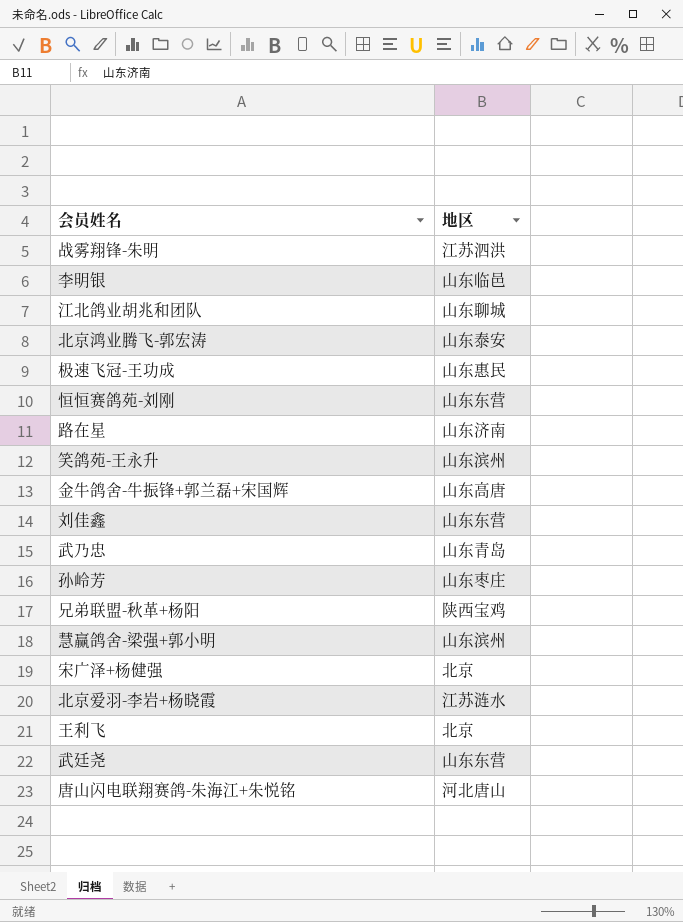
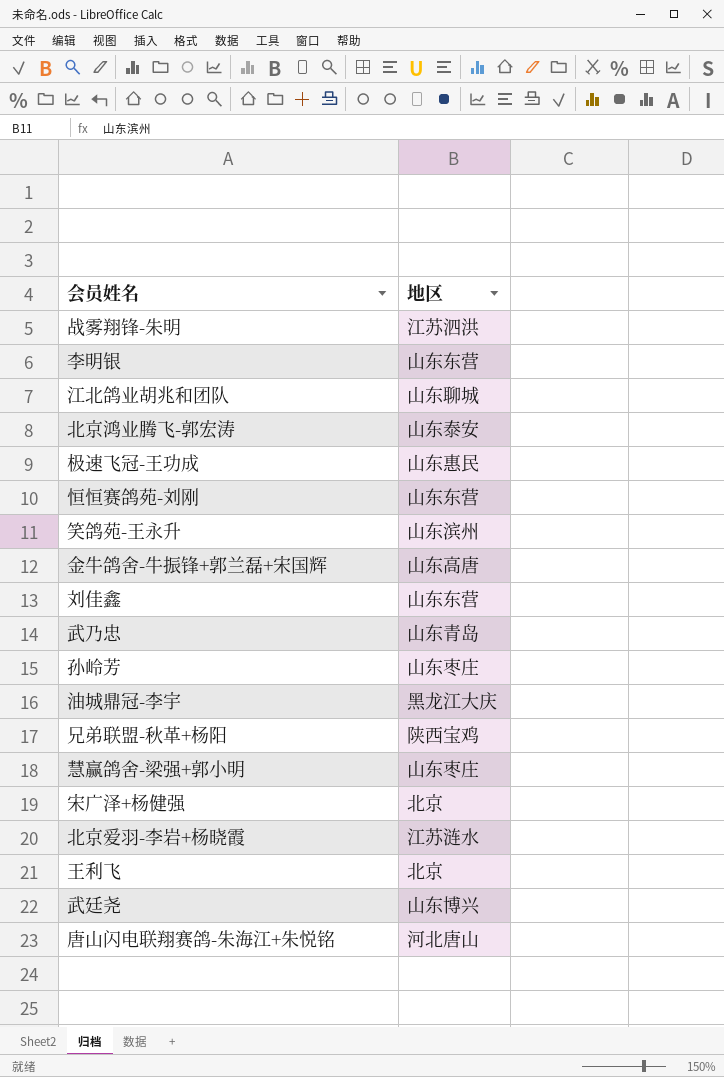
row 路在星: 山东济南 -> none
李明银 | 地区: 山东临邑 -> 山东东营
row 油城鼎冠-李宇: none -> 黑龙江大庆
慧赢鸽舍-梁强+郭小明 | 地区: 山东滨州 -> 山东枣庄
武廷尧 | 地区: 山东东营 -> 山东博兴

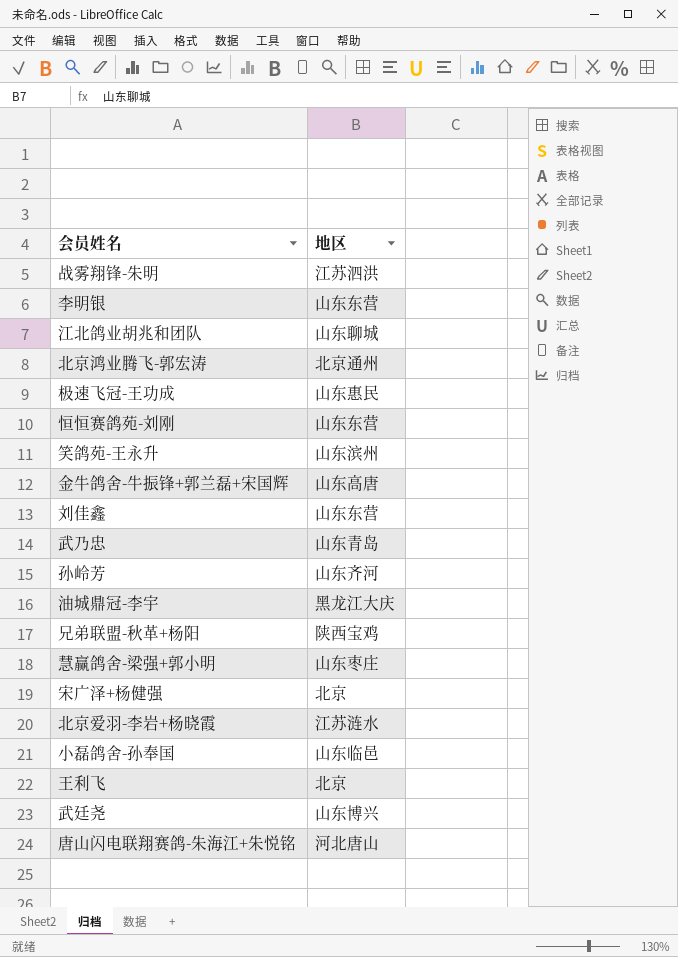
北京鸿业腾飞-郭宏涛 | 地区: 山东泰安 -> 北京通州
孙岭芳 | 地区: 山东枣庄 -> 山东齐河
row 小磊鸽舍-孙奉国: none -> 山东临邑

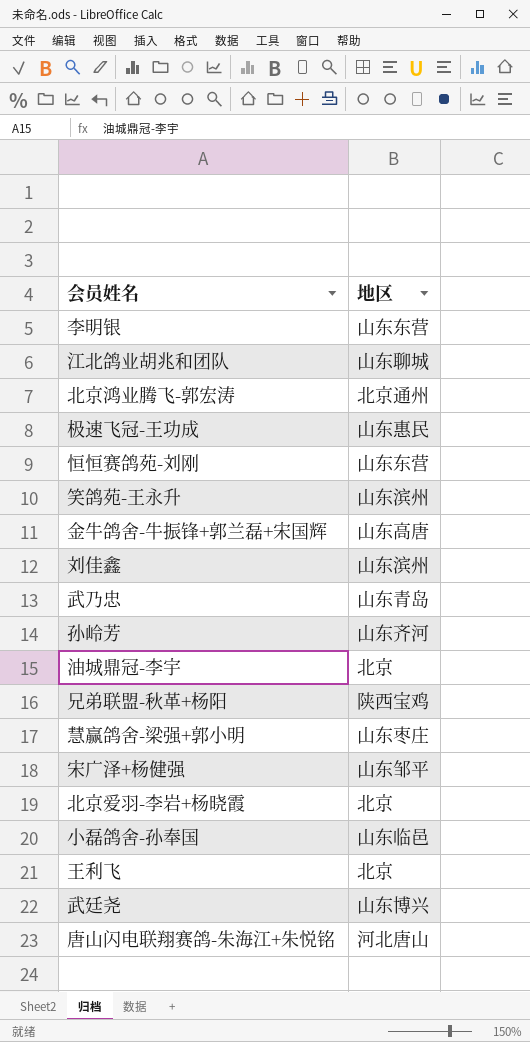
row 战雾翔锋-朱明: 江苏泗洪 -> none
刘佳鑫 | 地区: 山东东营 -> 山东滨州
油城鼎冠-李宇 | 地区: 黑龙江大庆 -> 北京
宋广泽+杨健强 | 地区: 北京 -> 山东邹平
北京爱羽-李岩+杨晓霞 | 地区: 江苏涟水 -> 北京

